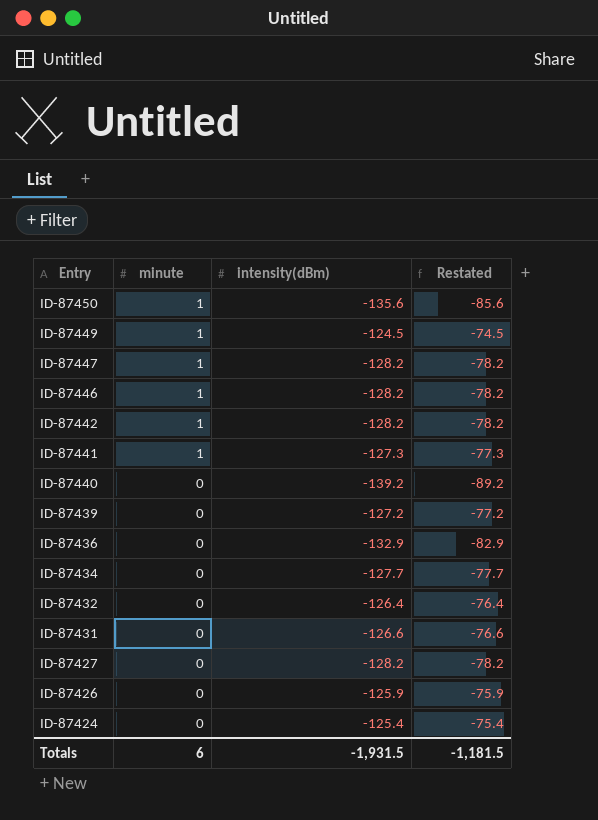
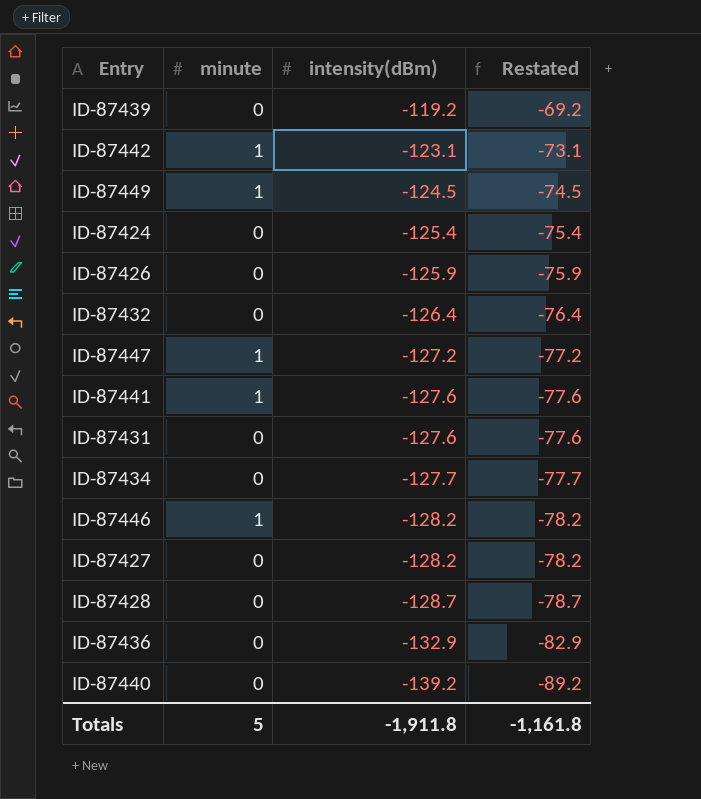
row order: Entry descending -> intensity(dBm) descending
row ID-87450: 1 | -135.6 | -85.6 -> none
ID-87439 | intensity(dBm): -127.2 -> -119.2
ID-87439 | Restated: -77.2 -> -69.2
ID-87442 | intensity(dBm): -128.2 -> -123.1
ID-87442 | Restated: -78.2 -> -73.1
ID-87447 | intensity(dBm): -128.2 -> -127.2
ID-87447 | Restated: -78.2 -> -77.2
ID-87441 | intensity(dBm): -127.3 -> -127.6
ID-87441 | Restated: -77.3 -> -77.6
ID-87431 | intensity(dBm): -126.6 -> -127.6
ID-87431 | Restated: -76.6 -> -77.6
row ID-87428: none -> 0 | -128.7 | -78.7
Totals | minute: 6 -> 5
Totals | intensity(dBm): -1,931.5 -> -1,911.8
Totals | Restated: -1,181.5 -> -1,161.8

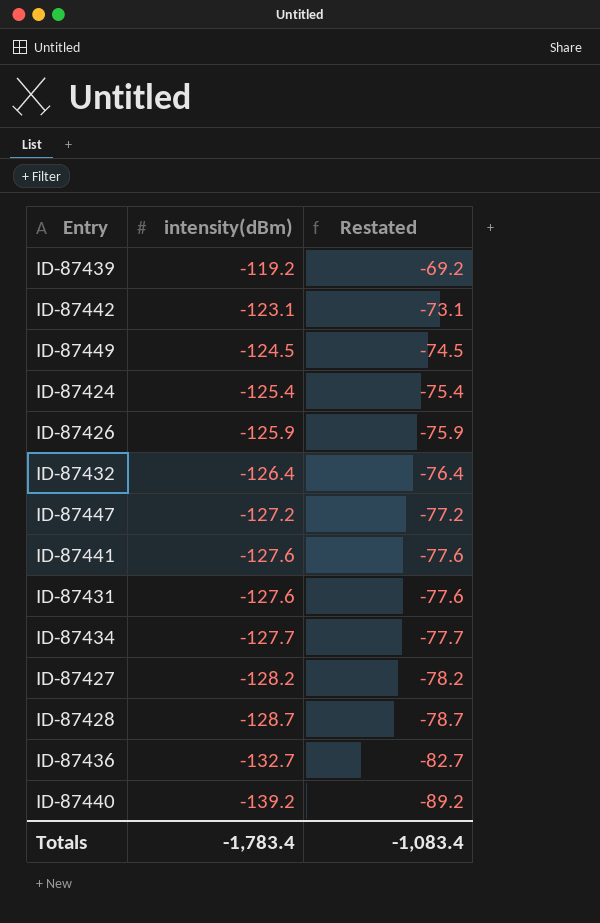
column minute | position: 2 -> none
row ID-87446: 1 | -128.2 | -78.2 -> none
ID-87436 | intensity(dBm): -132.9 -> -132.7
ID-87436 | Restated: -82.9 -> -82.7
Totals | intensity(dBm): -1,911.8 -> -1,783.4
Totals | Restated: -1,161.8 -> -1,083.4

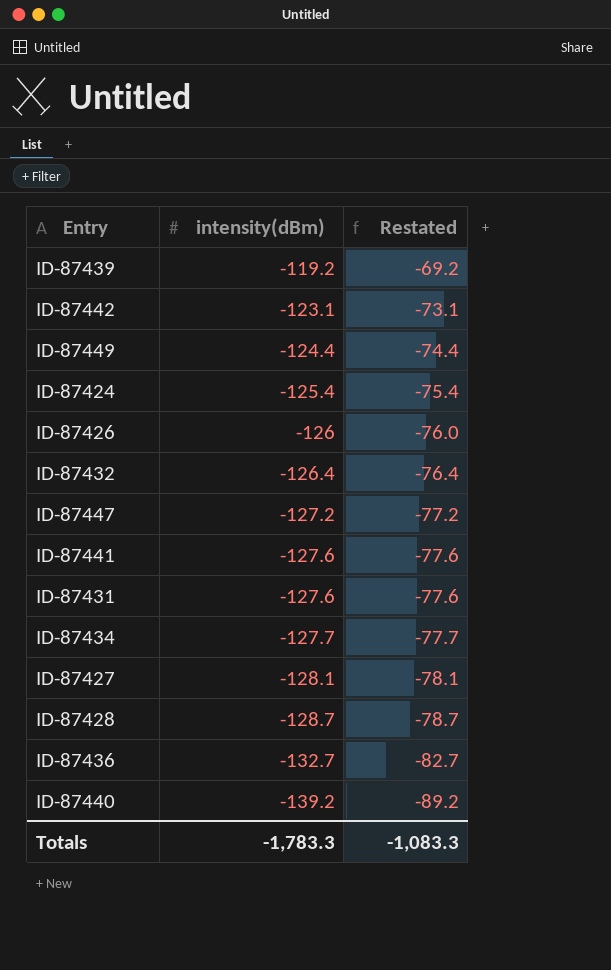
ID-87449 | intensity(dBm): -124.5 -> -124.4
ID-87449 | Restated: -74.5 -> -74.4
ID-87426 | intensity(dBm): -125.9 -> -126
ID-87426 | Restated: -75.9 -> -76.0
ID-87427 | intensity(dBm): -128.2 -> -128.1
ID-87427 | Restated: -78.2 -> -78.1
Totals | intensity(dBm): -1,783.4 -> -1,783.3
Totals | Restated: -1,083.4 -> -1,083.3

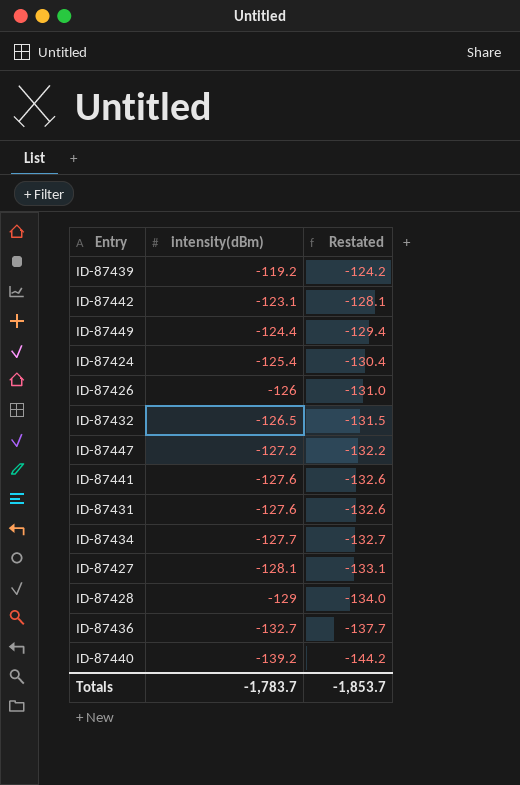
column Restated | formula: [intensity(dBm)] + 50 -> [intensity(dBm)] - 5
ID-87432 | intensity(dBm): -126.4 -> -126.5
ID-87428 | intensity(dBm): -128.7 -> -129
Totals | intensity(dBm): -1,783.3 -> -1,783.7
Totals | Restated: -1,083.3 -> -1,853.7

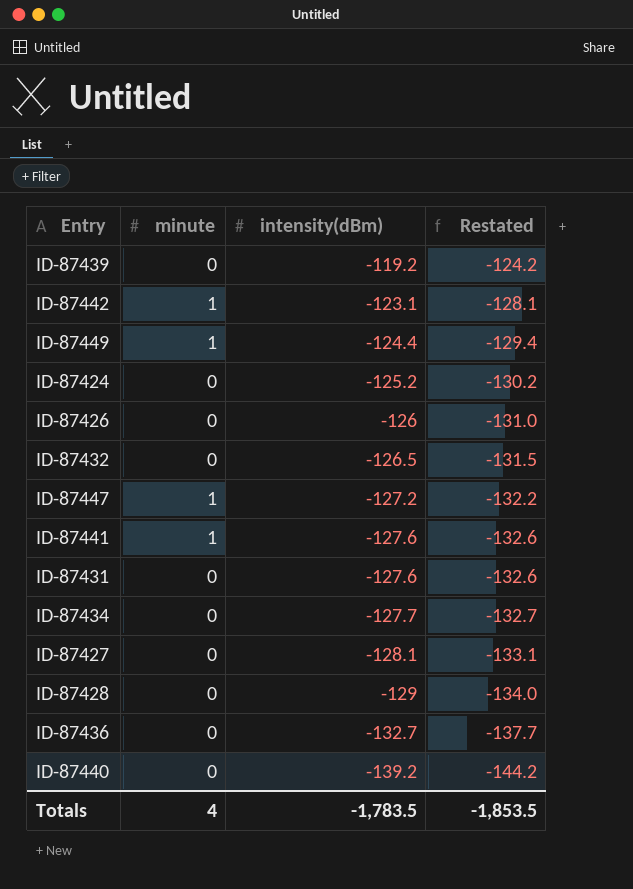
column minute | position: none -> 2
ID-87424 | intensity(dBm): -125.4 -> -125.2
ID-87424 | Restated: -130.4 -> -130.2
Totals | intensity(dBm): -1,783.7 -> -1,783.5
Totals | Restated: -1,853.7 -> -1,853.5

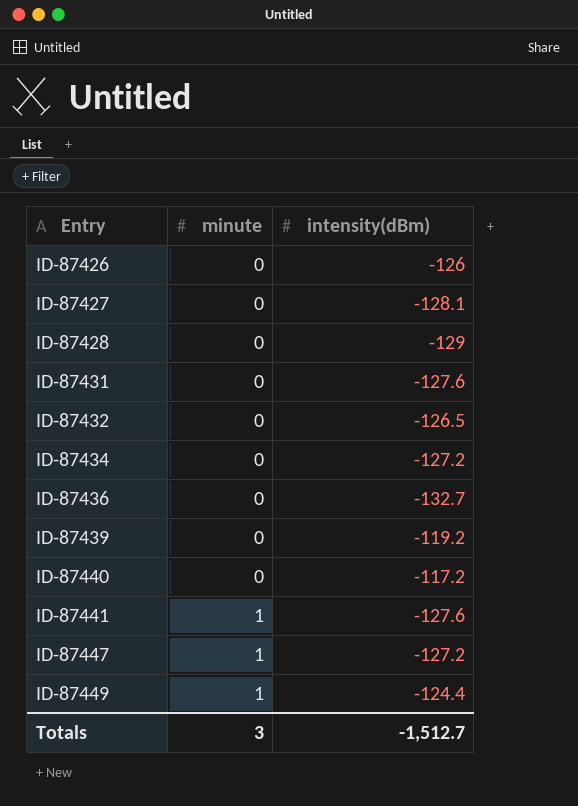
row order: intensity(dBm) descending -> Entry ascending
column Restated | formula: [intensity(dBm)] - 5 -> none
row ID-87442: 1 | -123.1 | -128.1 -> none
row ID-87424: 0 | -125.2 | -130.2 -> none
ID-87434 | intensity(dBm): -127.7 -> -127.2
ID-87440 | intensity(dBm): -139.2 -> -117.2
Totals | minute: 4 -> 3
Totals | intensity(dBm): -1,783.5 -> -1,512.7

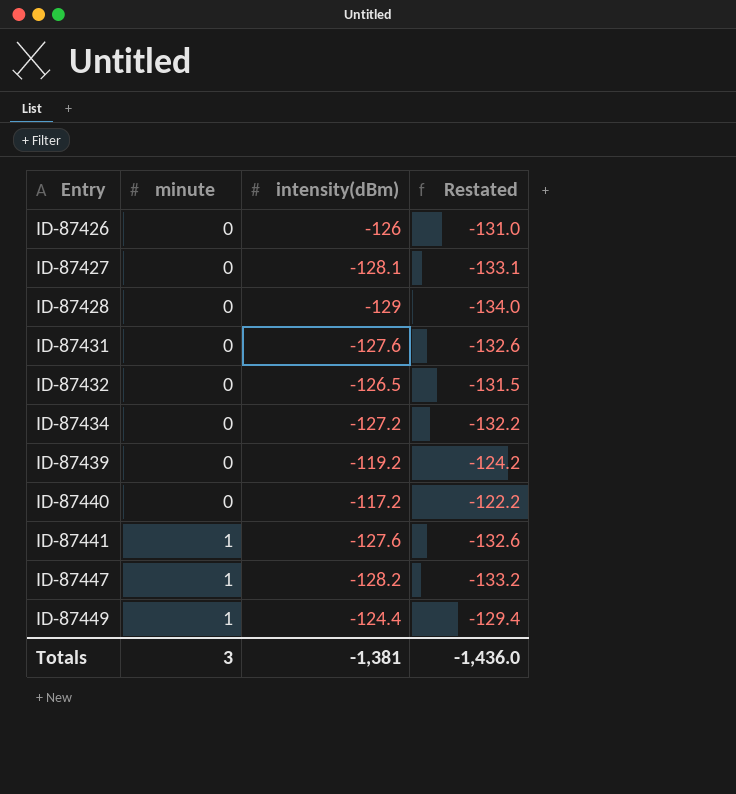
column Restated | formula: none -> [intensity(dBm)] - 5
row ID-87436: 0 | -132.7 -> none
ID-87447 | intensity(dBm): -127.2 -> -128.2
Totals | intensity(dBm): -1,512.7 -> -1,381

